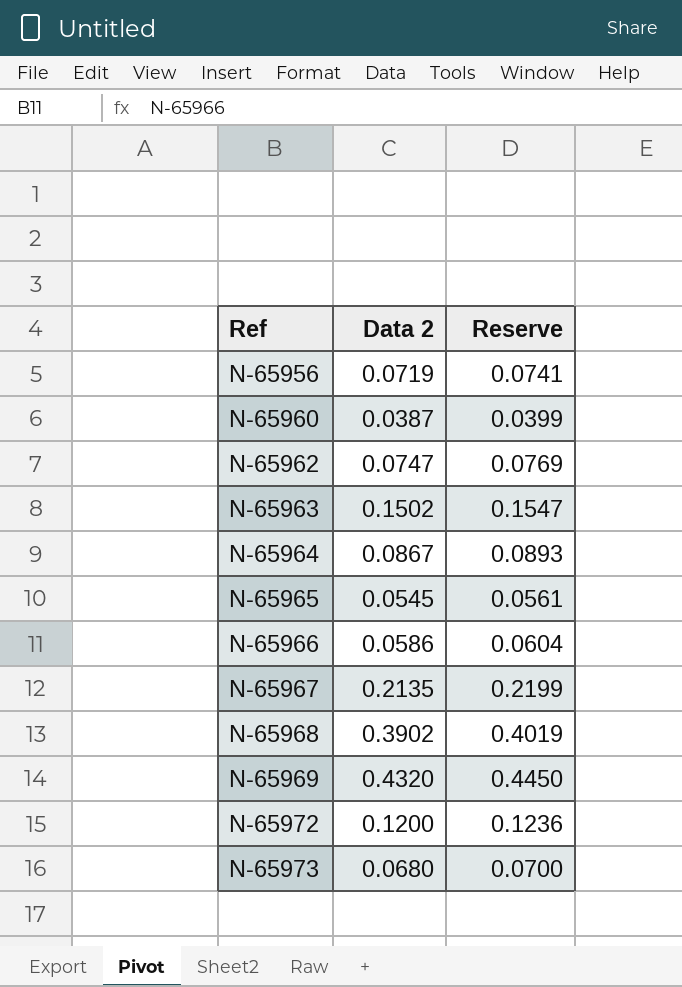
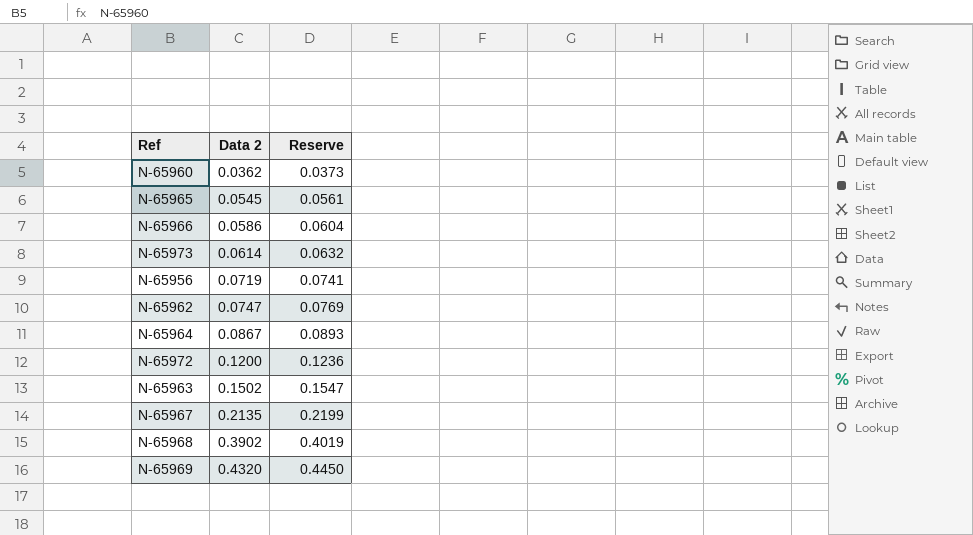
row order: Ref ascending -> Data 2 ascending
N-65960 | Data 2: 0.0387 -> 0.0362
N-65960 | Reserve: 0.0399 -> 0.0373
N-65973 | Data 2: 0.0680 -> 0.0614
N-65973 | Reserve: 0.0700 -> 0.0632

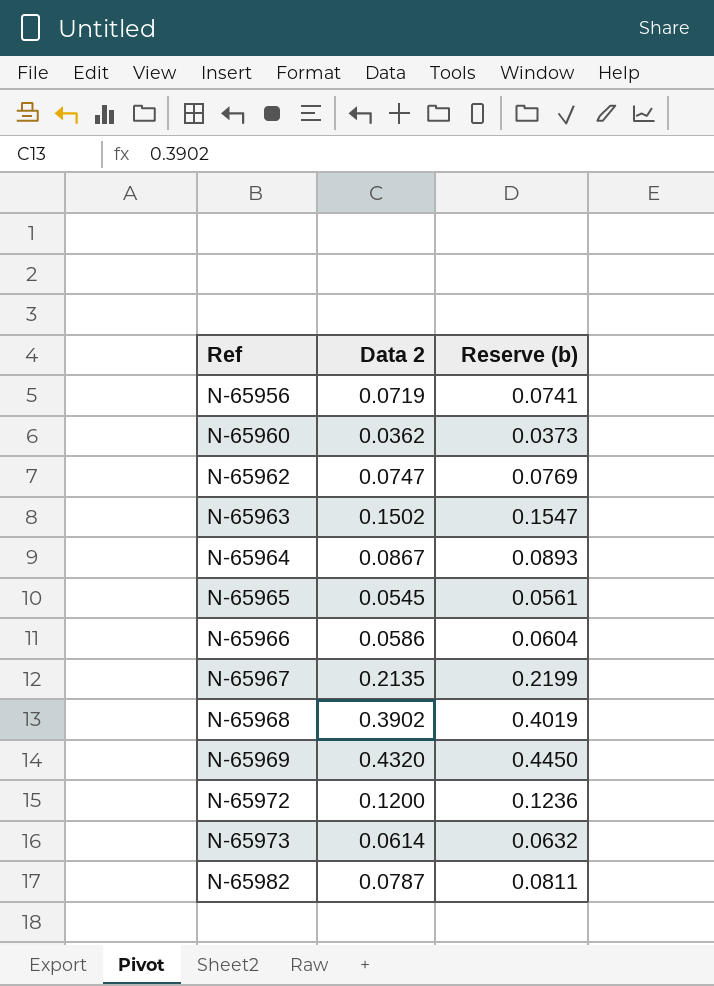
row order: Data 2 ascending -> Ref ascending
column name: Reserve -> Reserve (b)
row N-65982: none -> 0.0787 | 0.0811

